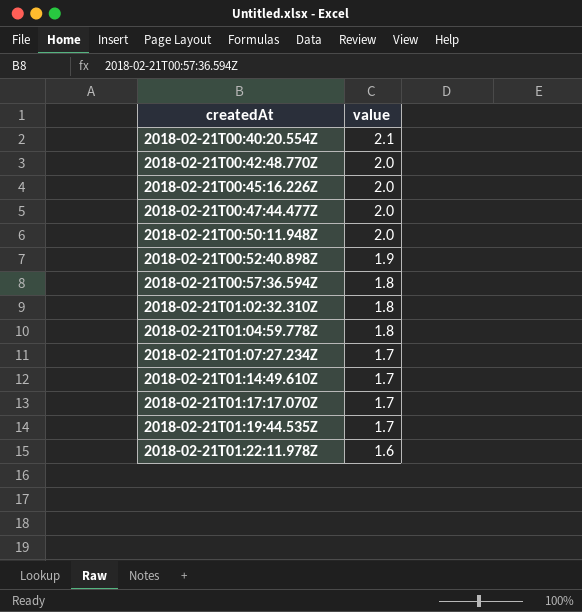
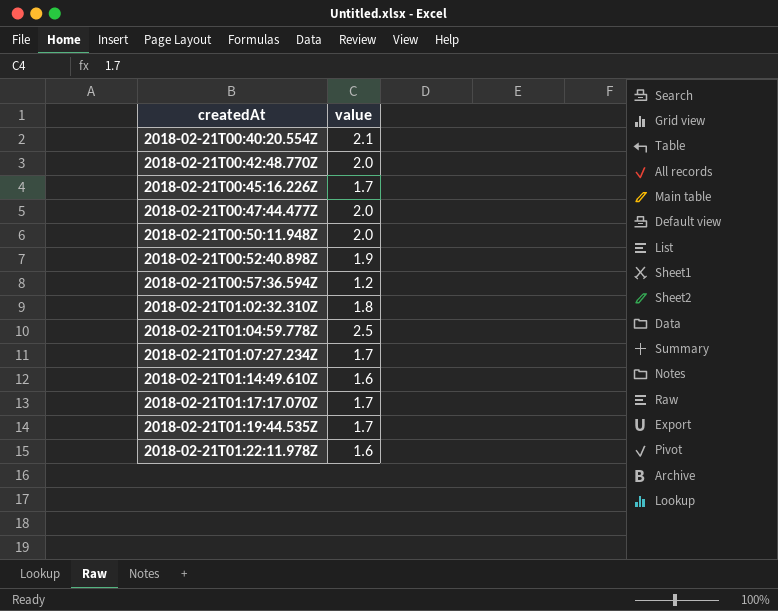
2018-02-21T00:45:16.226Z | value: 2.0 -> 1.7
2018-02-21T00:57:36.594Z | value: 1.8 -> 1.2
2018-02-21T01:04:59.778Z | value: 1.8 -> 2.5
2018-02-21T01:14:49.610Z | value: 1.7 -> 1.6

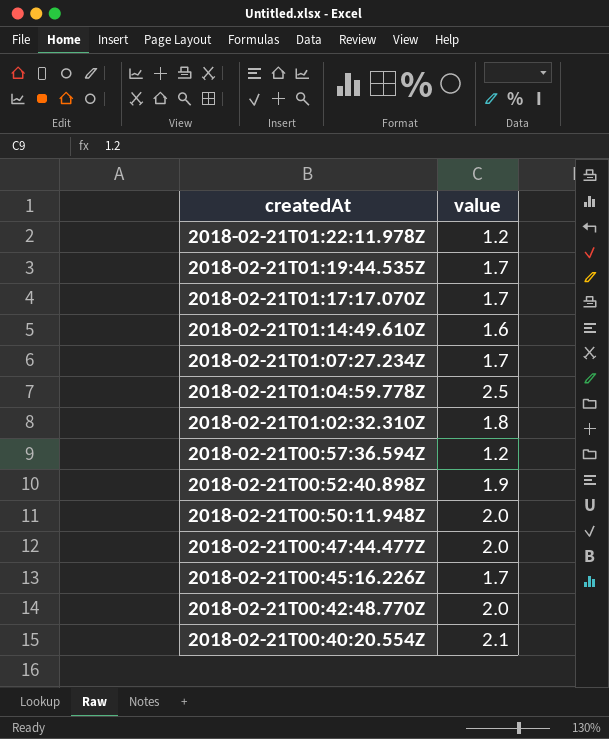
row order: createdAt ascending -> createdAt descending
2018-02-21T01:22:11.978Z | value: 1.6 -> 1.2

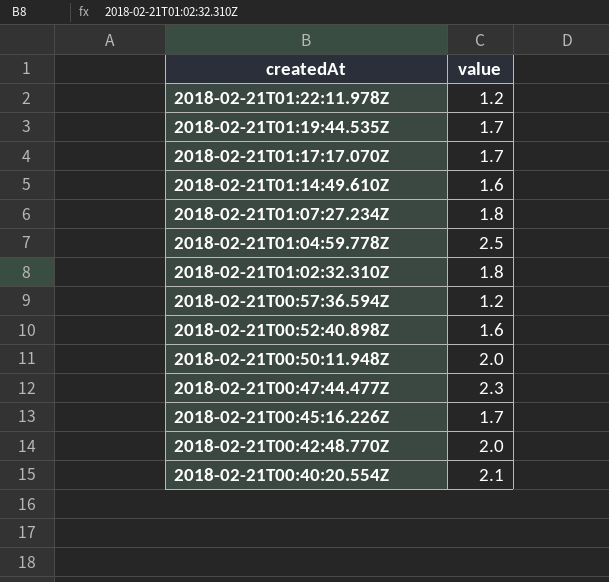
2018-02-21T01:07:27.234Z | value: 1.7 -> 1.8
2018-02-21T00:52:40.898Z | value: 1.9 -> 1.6
2018-02-21T00:47:44.477Z | value: 2.0 -> 2.3

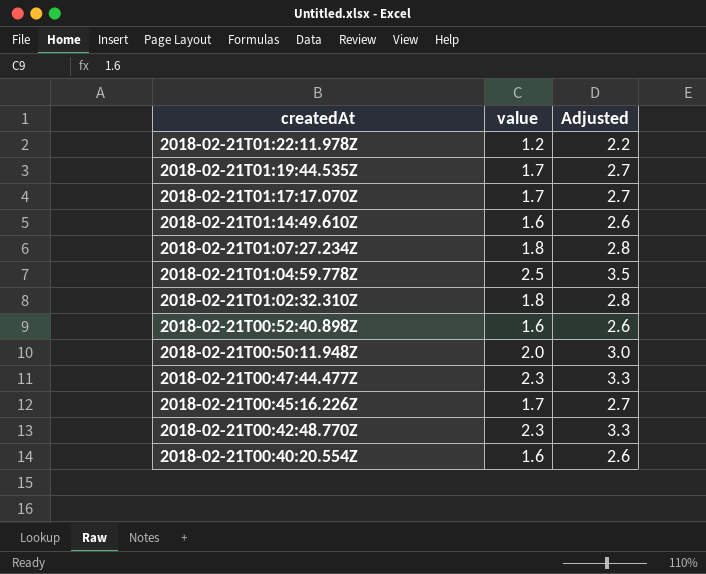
column Adjusted | formula: none -> [value] + 1
row 2018-02-21T00:57:36.594Z: 1.2 -> none
2018-02-21T00:42:48.770Z | value: 2.0 -> 2.3
2018-02-21T00:40:20.554Z | value: 2.1 -> 1.6

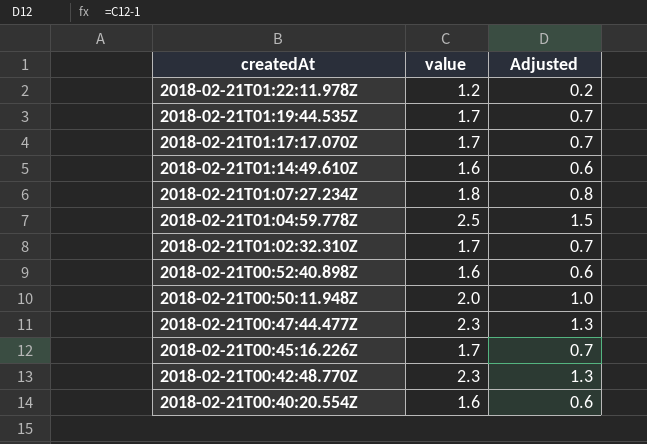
column Adjusted | formula: [value] + 1 -> [value] - 1
2018-02-21T01:02:32.310Z | value: 1.8 -> 1.7

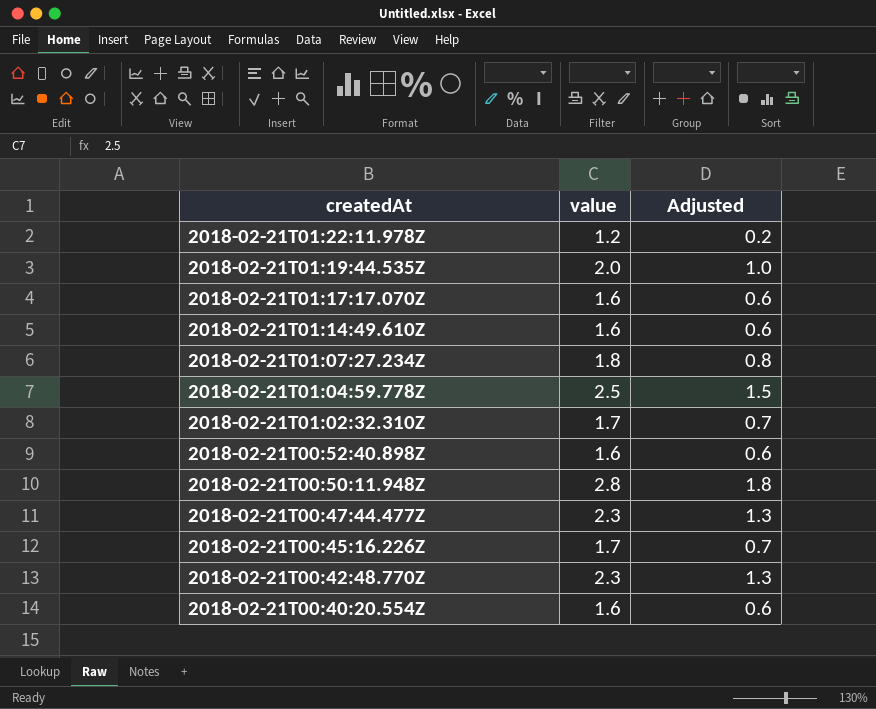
2018-02-21T01:19:44.535Z | value: 1.7 -> 2.0
2018-02-21T01:19:44.535Z | Adjusted: 0.7 -> 1.0
2018-02-21T01:17:17.070Z | value: 1.7 -> 1.6
2018-02-21T01:17:17.070Z | Adjusted: 0.7 -> 0.6
2018-02-21T00:50:11.948Z | value: 2.0 -> 2.8
2018-02-21T00:50:11.948Z | Adjusted: 1.0 -> 1.8

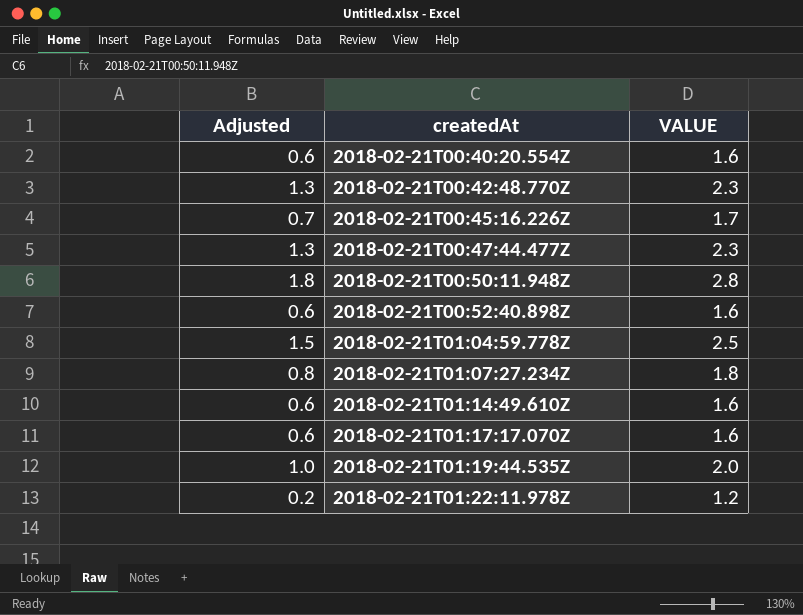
row order: createdAt descending -> createdAt ascending
column Adjusted | position: 3 -> 1
column name: value -> VALUE
row 2018-02-21T01:02:32.310Z: 1.7 | 0.7 -> none

